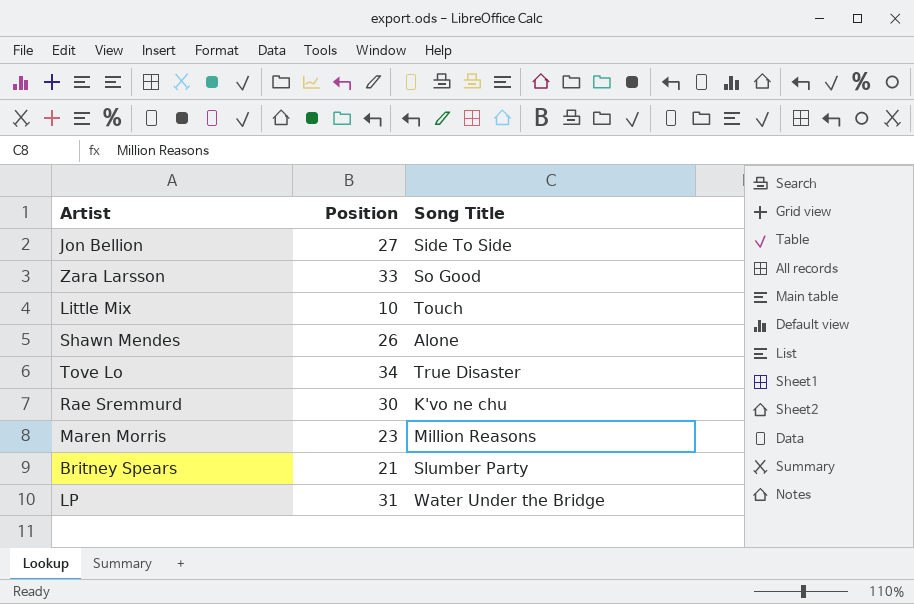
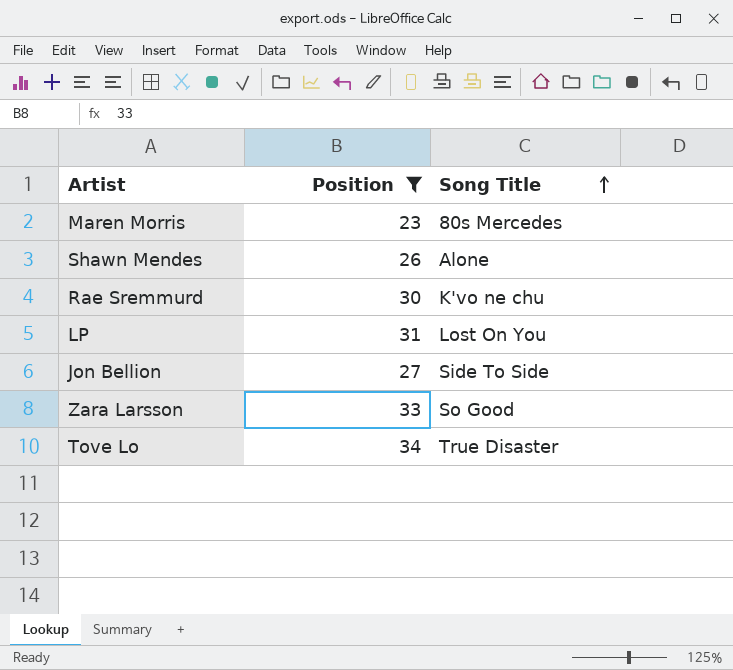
filter: none -> Position >= 23
row order: none -> Song Title ascending
Maren Morris | Song Title: Million Reasons -> 80s Mercedes
LP | Song Title: Water Under the Bridge -> Lost On You

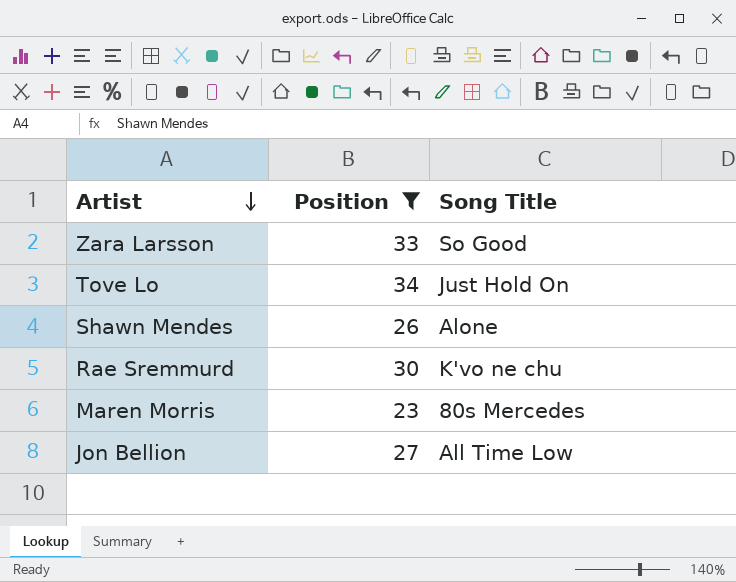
row order: Song Title ascending -> Artist descending
row LP: 31 | Lost On You -> none
Tove Lo | Song Title: True Disaster -> Just Hold On
Jon Bellion | Song Title: Side To Side -> All Time Low

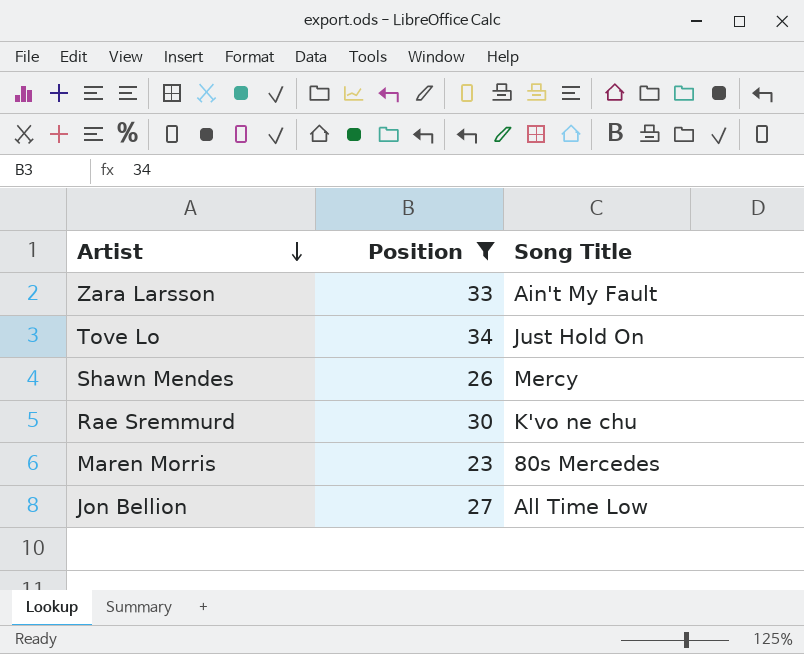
Zara Larsson | Song Title: So Good -> Ain't My Fault
Shawn Mendes | Song Title: Alone -> Mercy

